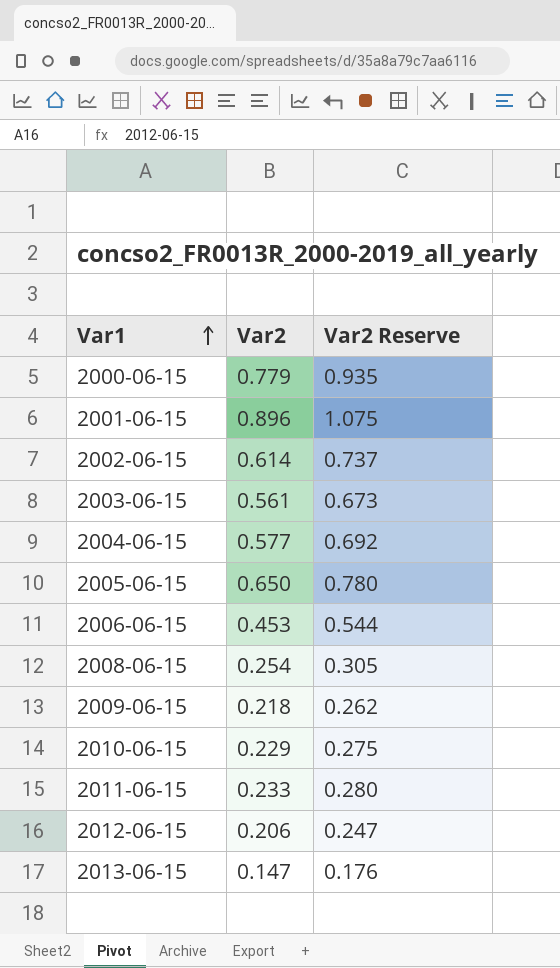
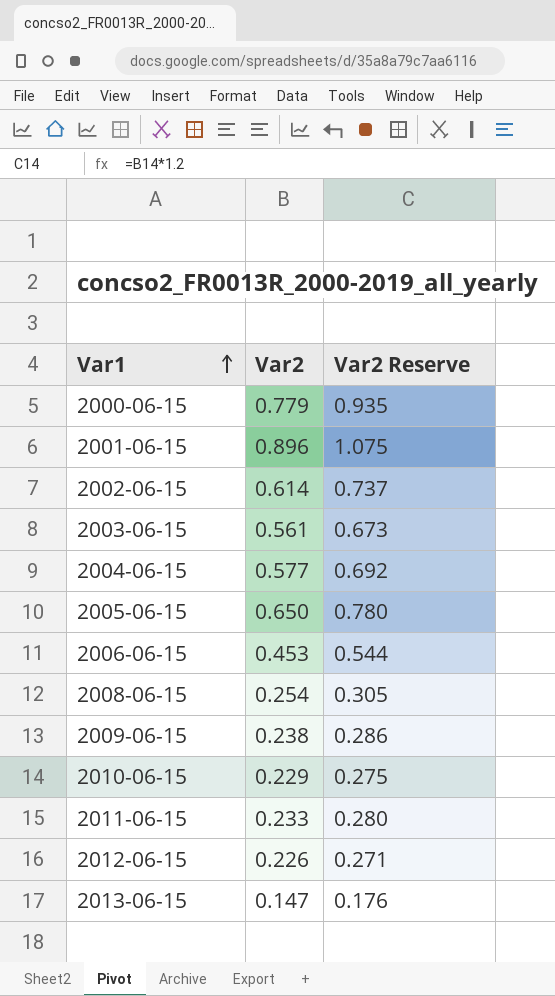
2009-06-15 | Var2: 0.218 -> 0.238
2009-06-15 | Var2 Reserve: 0.262 -> 0.286
2012-06-15 | Var2: 0.206 -> 0.226
2012-06-15 | Var2 Reserve: 0.247 -> 0.271

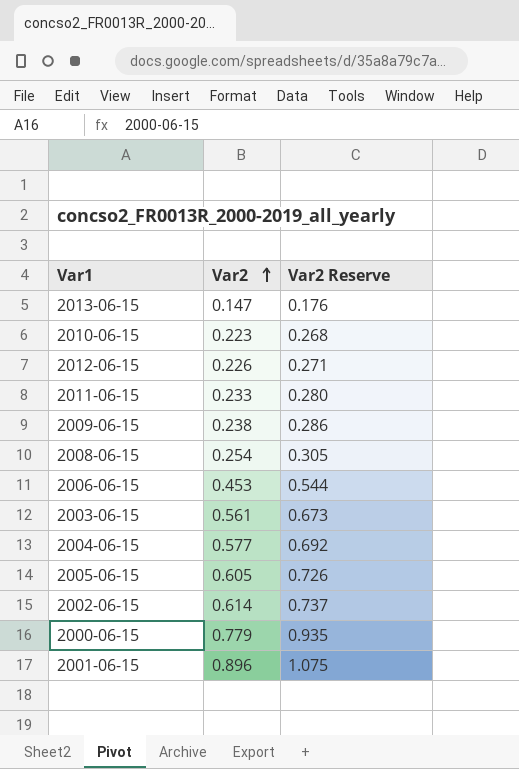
row order: Var1 ascending -> Var2 ascending
2010-06-15 | Var2: 0.229 -> 0.223
2010-06-15 | Var2 Reserve: 0.275 -> 0.268
2005-06-15 | Var2: 0.650 -> 0.605
2005-06-15 | Var2 Reserve: 0.780 -> 0.726

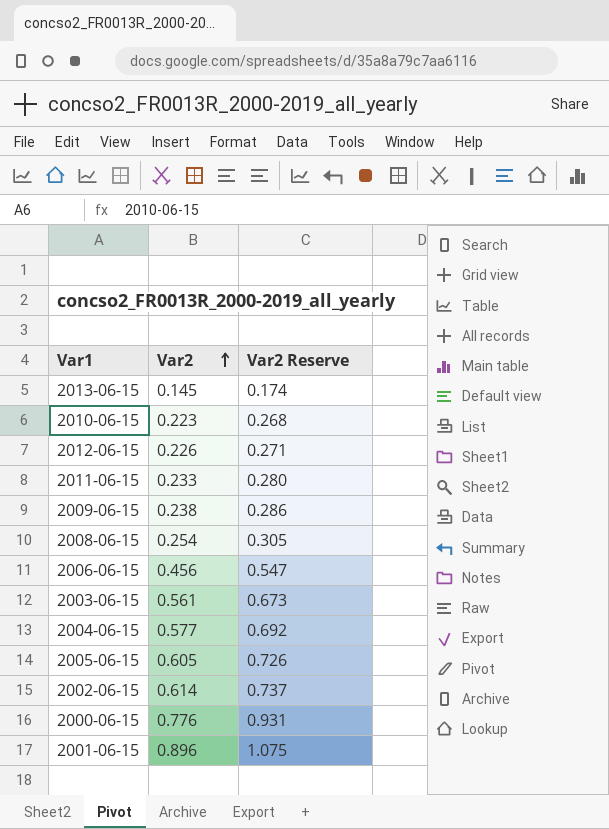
2013-06-15 | Var2: 0.147 -> 0.145
2013-06-15 | Var2 Reserve: 0.176 -> 0.174
2006-06-15 | Var2: 0.453 -> 0.456
2006-06-15 | Var2 Reserve: 0.544 -> 0.547
2000-06-15 | Var2: 0.779 -> 0.776
2000-06-15 | Var2 Reserve: 0.935 -> 0.931

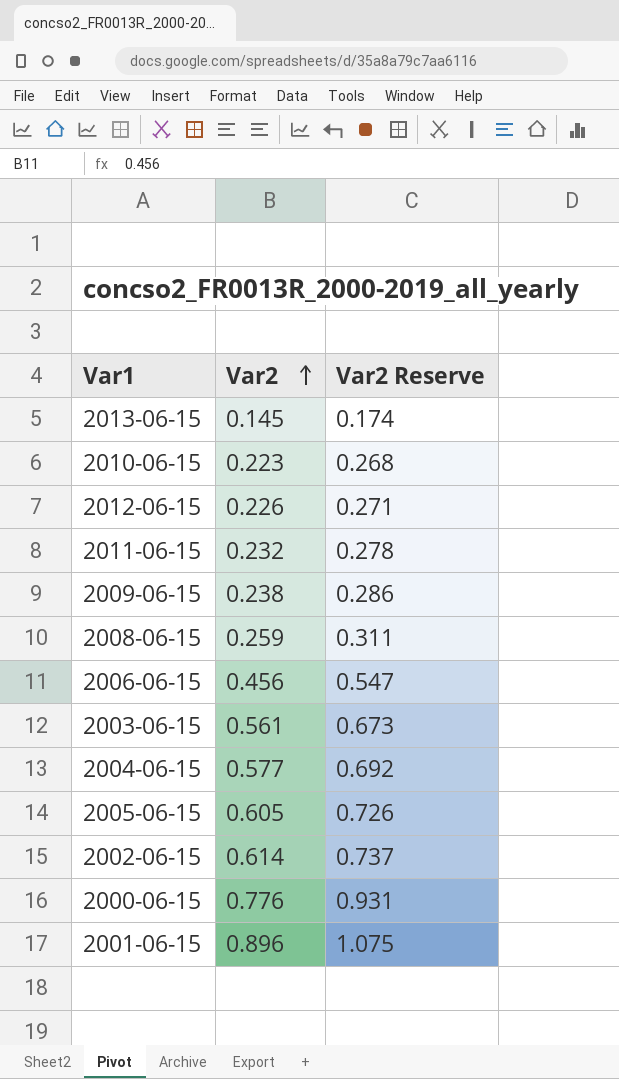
2011-06-15 | Var2: 0.233 -> 0.232
2011-06-15 | Var2 Reserve: 0.280 -> 0.278
2008-06-15 | Var2: 0.254 -> 0.259
2008-06-15 | Var2 Reserve: 0.305 -> 0.311

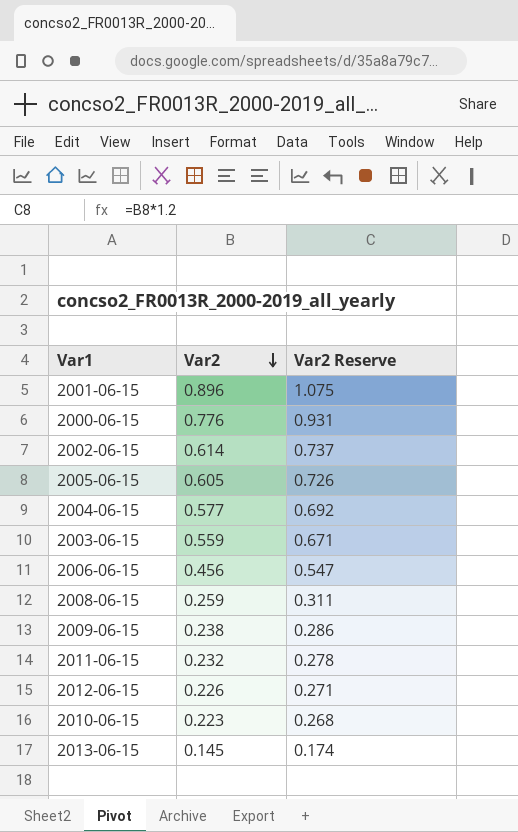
row order: Var2 ascending -> Var2 descending
2003-06-15 | Var2: 0.561 -> 0.559
2003-06-15 | Var2 Reserve: 0.673 -> 0.671

